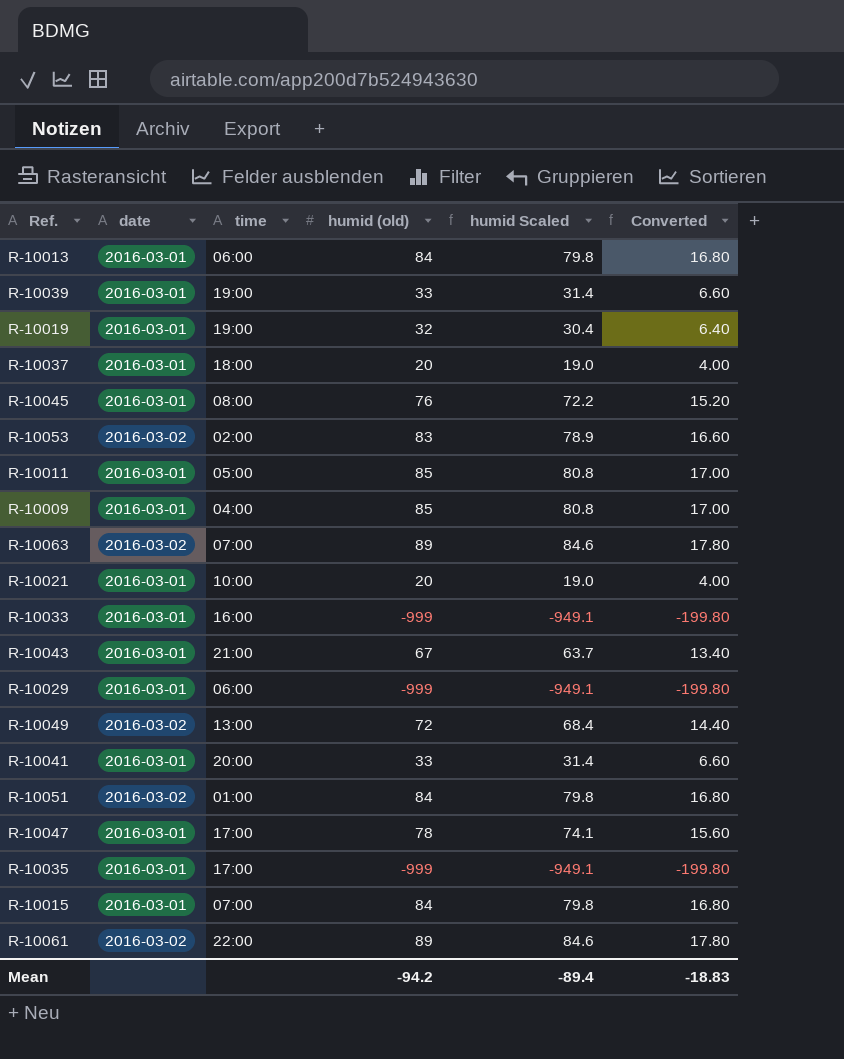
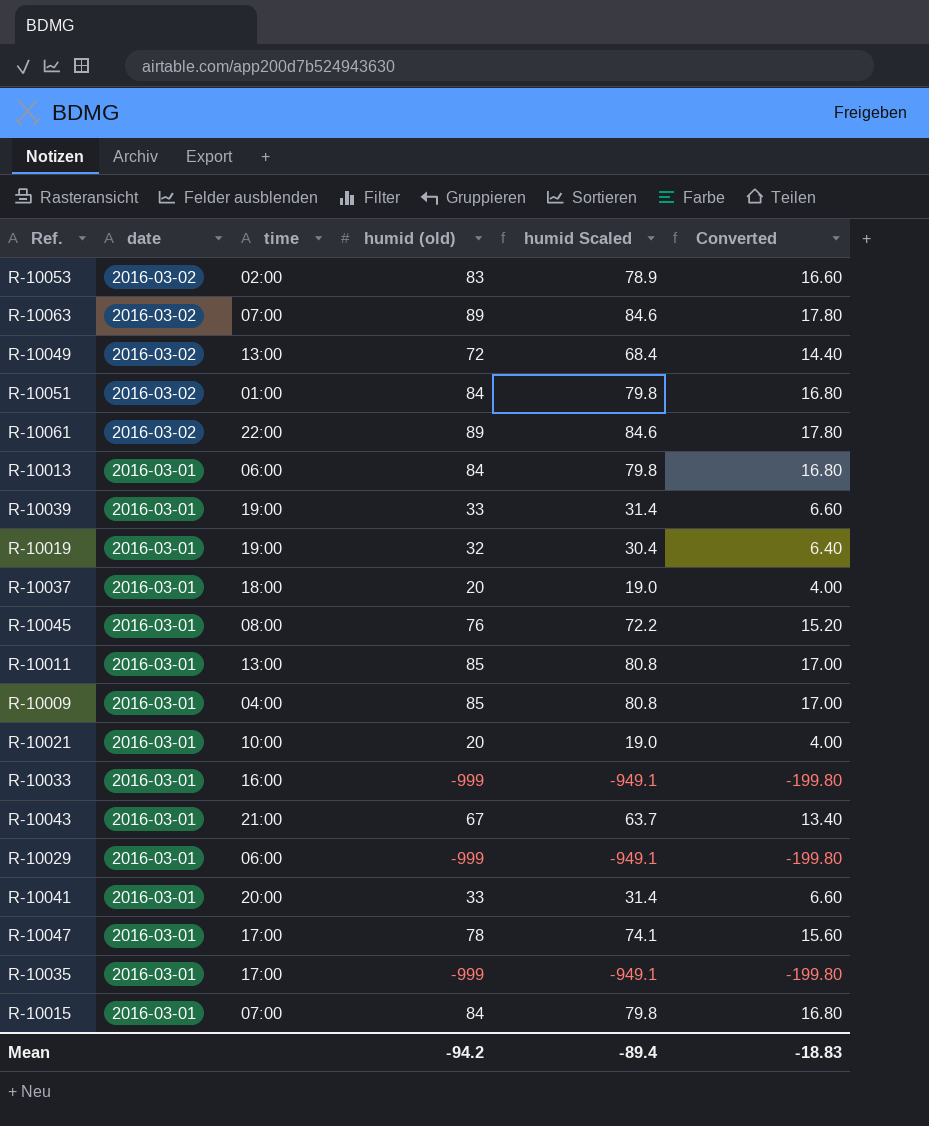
row order: none -> date descending
R-10011 | time: 05:00 -> 13:00

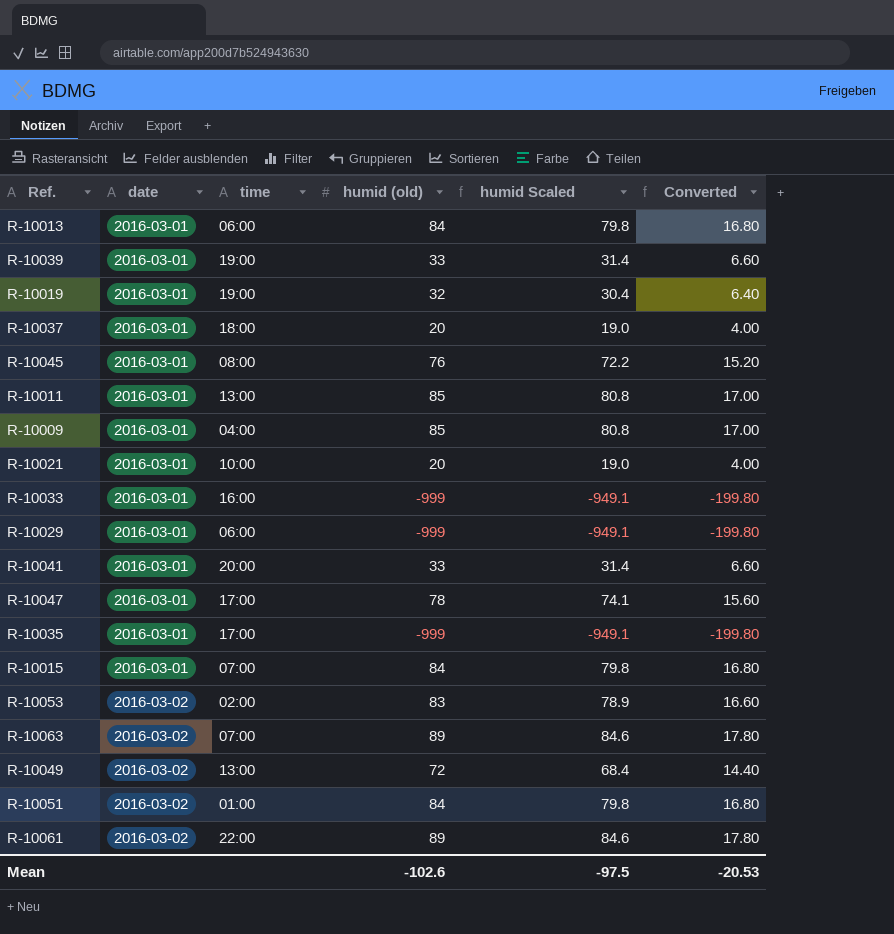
row order: date descending -> date ascending
row R-10043: 2016-03-01 | 21:00 | 67 | 63.7 | 13.40 -> none
Mean | humid (old): -94.2 -> -102.6
Mean | humid Scaled: -89.4 -> -97.5
Mean | Converted: -18.83 -> -20.53

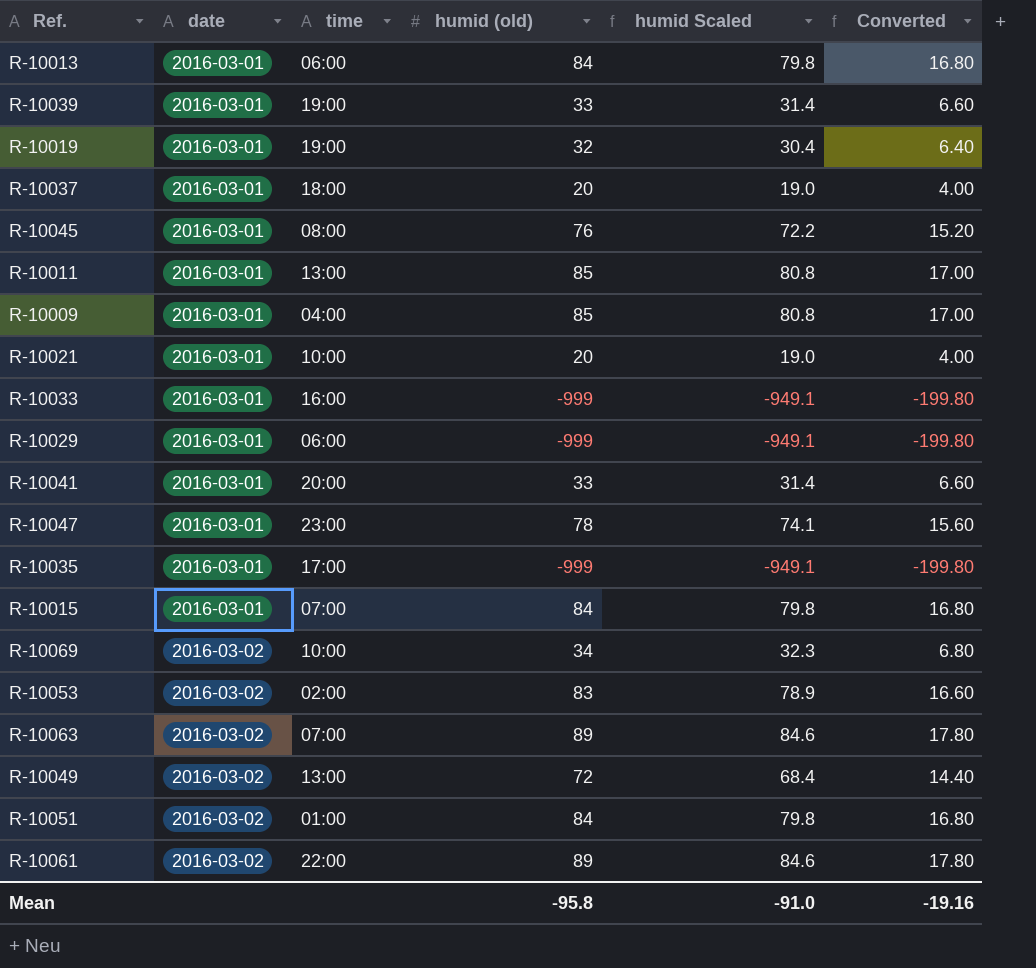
R-10047 | time: 17:00 -> 23:00
row R-10069: none -> 2016-03-02 | 10:00 | 34 | 32.3 | 6.80
Mean | humid (old): -102.6 -> -95.8
Mean | humid Scaled: -97.5 -> -91.0
Mean | Converted: -20.53 -> -19.16

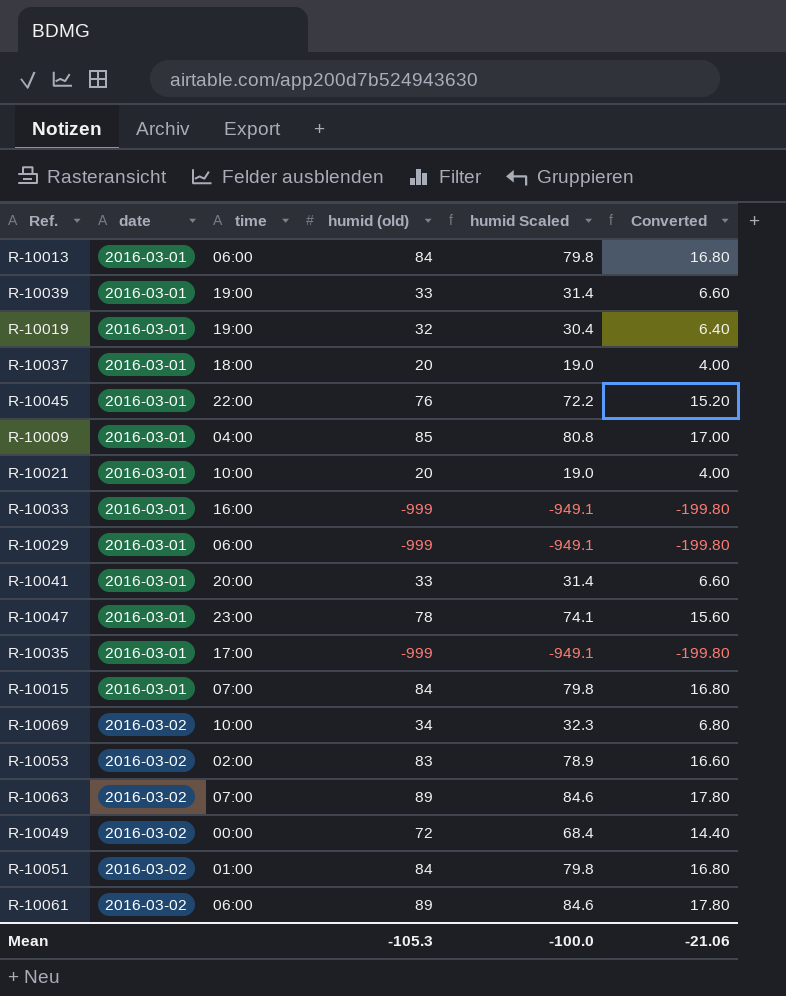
row R-10011: 2016-03-01 | 13:00 | 85 | 80.8 | 17.00 -> none
R-10045 | time: 08:00 -> 22:00
R-10049 | time: 13:00 -> 00:00
R-10061 | time: 22:00 -> 06:00
Mean | humid (old): -95.8 -> -105.3
Mean | humid Scaled: -91.0 -> -100.0
Mean | Converted: -19.16 -> -21.06

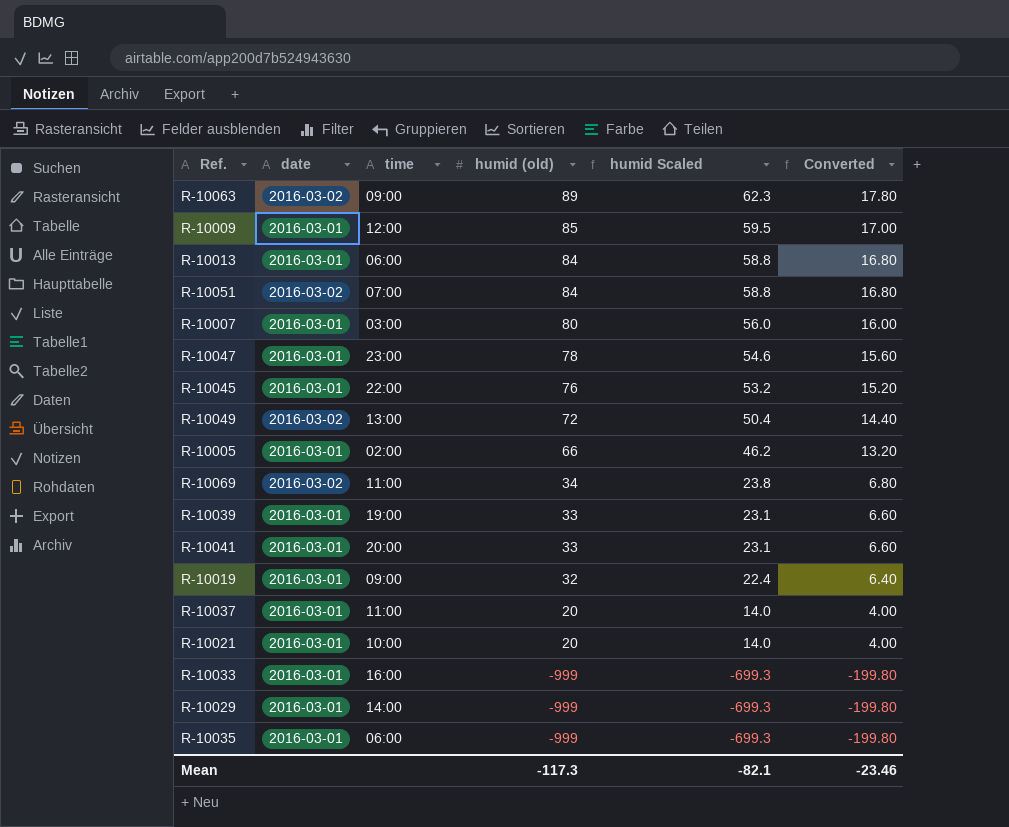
row order: date ascending -> humid (old) descending
column humid Scaled | formula: [humid (old)] * 0.95 -> [humid (old)] * 0.7
row R-10015: 2016-03-01 | 07:00 | 84 | 79.8 | 16.80 -> none
row R-10053: 2016-03-02 | 02:00 | 83 | 78.9 | 16.60 -> none
row R-10061: 2016-03-02 | 06:00 | 89 | 84.6 | 17.80 -> none
R-10063 | time: 07:00 -> 09:00
R-10009 | time: 04:00 -> 12:00
R-10051 | time: 01:00 -> 07:00
row R-10007: none -> 2016-03-01 | 03:00 | 80 | 56.0 | 16.00
R-10049 | time: 00:00 -> 13:00
row R-10005: none -> 2016-03-01 | 02:00 | 66 | 46.2 | 13.20
R-10069 | time: 10:00 -> 11:00
R-10019 | time: 19:00 -> 09:00
R-10037 | time: 18:00 -> 11:00
R-10029 | time: 06:00 -> 14:00
R-10035 | time: 17:00 -> 06:00
Mean | humid (old): -105.3 -> -117.3
Mean | humid Scaled: -100.0 -> -82.1
Mean | Converted: -21.06 -> -23.46

